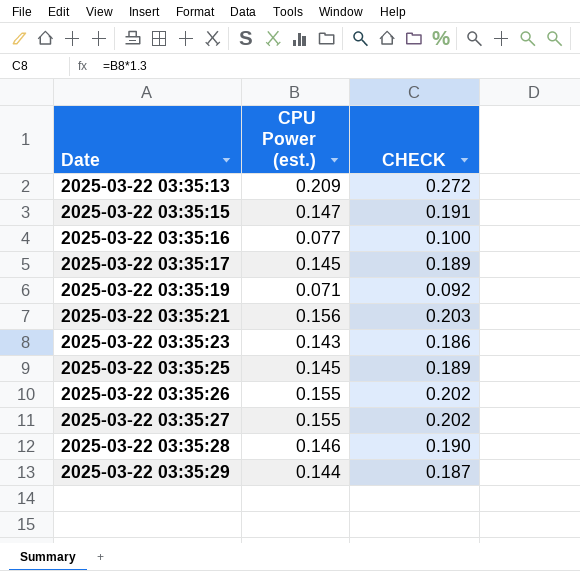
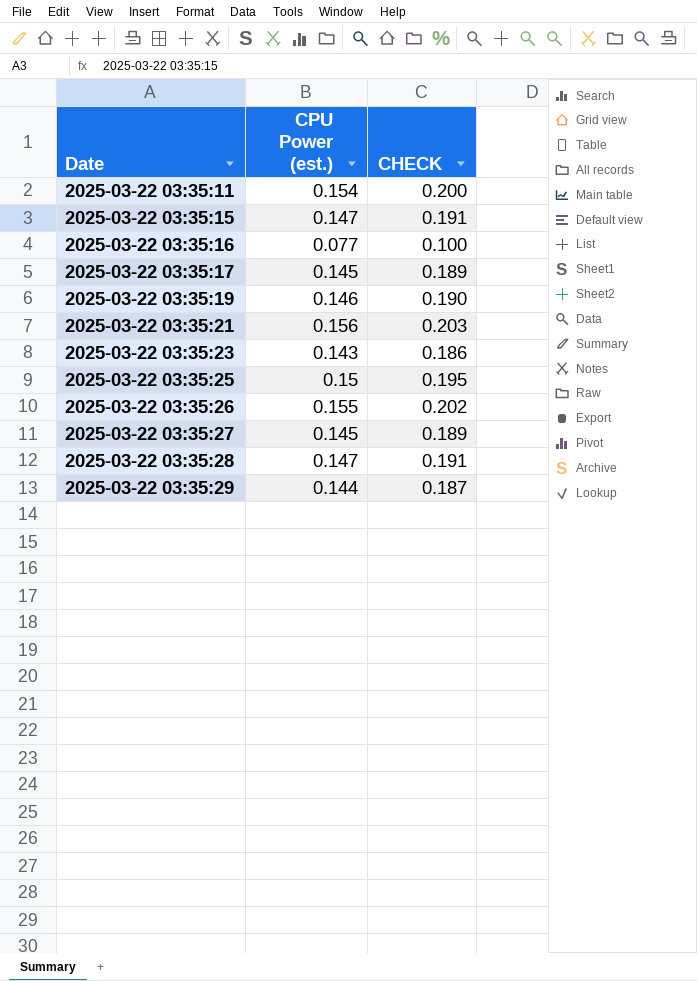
row 2025-03-22 03:35:13: 0.209 | 0.272 -> none
row 2025-03-22 03:35:11: none -> 0.154 | 0.200
2025-03-22 03:35:19 | CPU Power (est.): 0.071 -> 0.146
2025-03-22 03:35:19 | CHECK: 0.092 -> 0.190
2025-03-22 03:35:25 | CPU Power (est.): 0.145 -> 0.15
2025-03-22 03:35:25 | CHECK: 0.189 -> 0.195
2025-03-22 03:35:27 | CPU Power (est.): 0.155 -> 0.145
2025-03-22 03:35:27 | CHECK: 0.202 -> 0.189
2025-03-22 03:35:28 | CPU Power (est.): 0.146 -> 0.147
2025-03-22 03:35:28 | CHECK: 0.190 -> 0.191

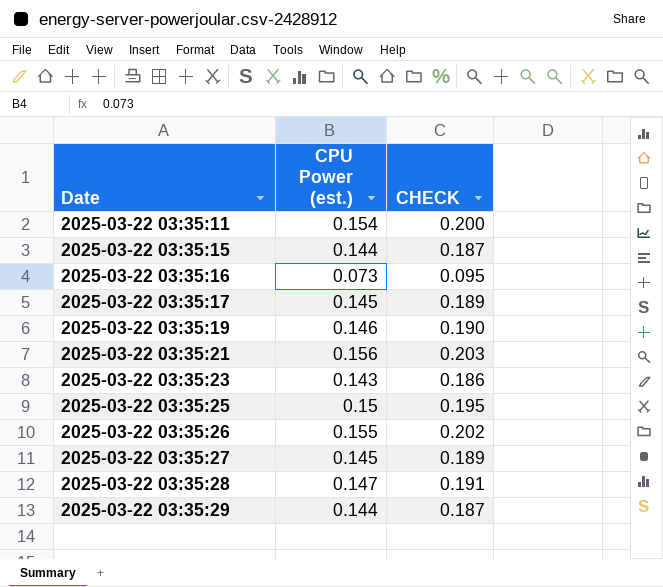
2025-03-22 03:35:15 | CPU Power (est.): 0.147 -> 0.144
2025-03-22 03:35:15 | CHECK: 0.191 -> 0.187
2025-03-22 03:35:16 | CPU Power (est.): 0.077 -> 0.073
2025-03-22 03:35:16 | CHECK: 0.100 -> 0.095

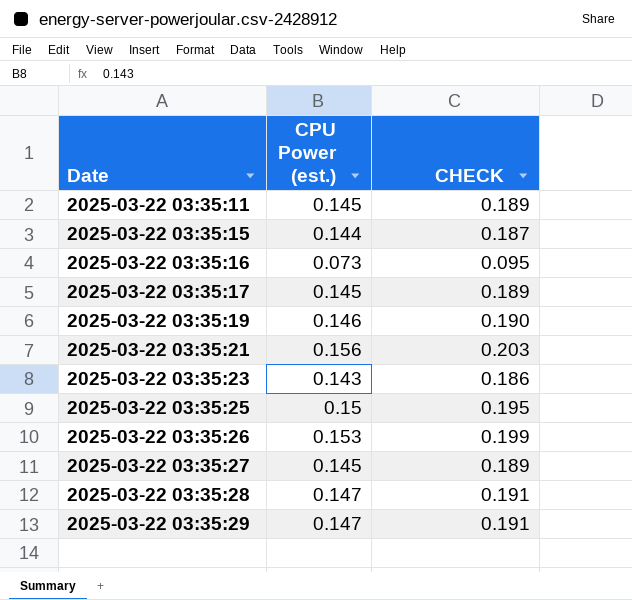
2025-03-22 03:35:11 | CPU Power (est.): 0.154 -> 0.145
2025-03-22 03:35:11 | CHECK: 0.200 -> 0.189
2025-03-22 03:35:26 | CPU Power (est.): 0.155 -> 0.153
2025-03-22 03:35:26 | CHECK: 0.202 -> 0.199
2025-03-22 03:35:29 | CPU Power (est.): 0.144 -> 0.147
2025-03-22 03:35:29 | CHECK: 0.187 -> 0.191

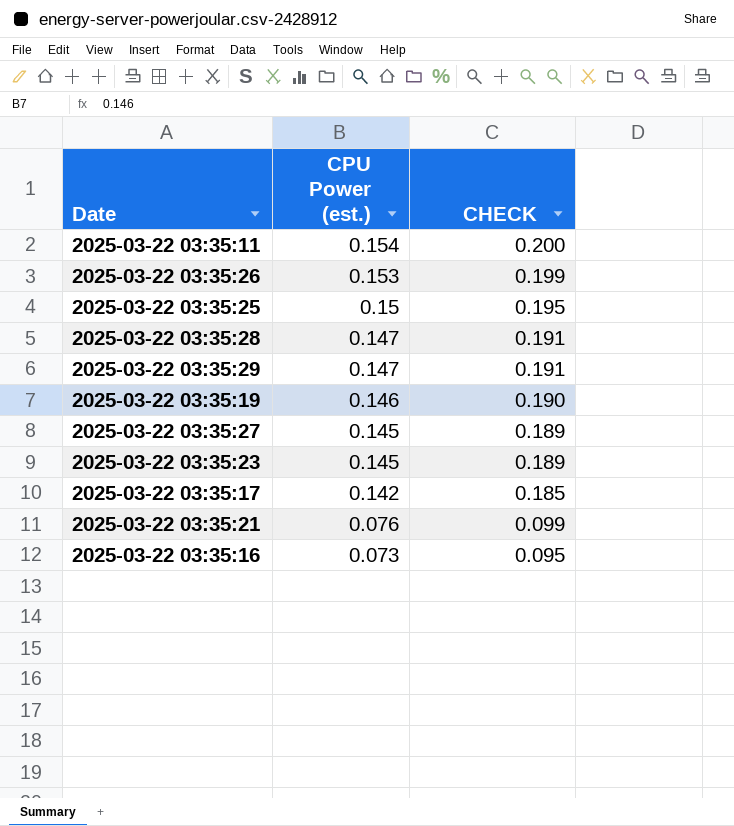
row order: Date ascending -> CPU Power (est.) descending
row 2025-03-22 03:35:15: 0.144 | 0.187 -> none
2025-03-22 03:35:11 | CPU Power (est.): 0.145 -> 0.154
2025-03-22 03:35:11 | CHECK: 0.189 -> 0.200
2025-03-22 03:35:23 | CPU Power (est.): 0.143 -> 0.145
2025-03-22 03:35:23 | CHECK: 0.186 -> 0.189
2025-03-22 03:35:17 | CPU Power (est.): 0.145 -> 0.142
2025-03-22 03:35:17 | CHECK: 0.189 -> 0.185
2025-03-22 03:35:21 | CPU Power (est.): 0.156 -> 0.076
2025-03-22 03:35:21 | CHECK: 0.203 -> 0.099

